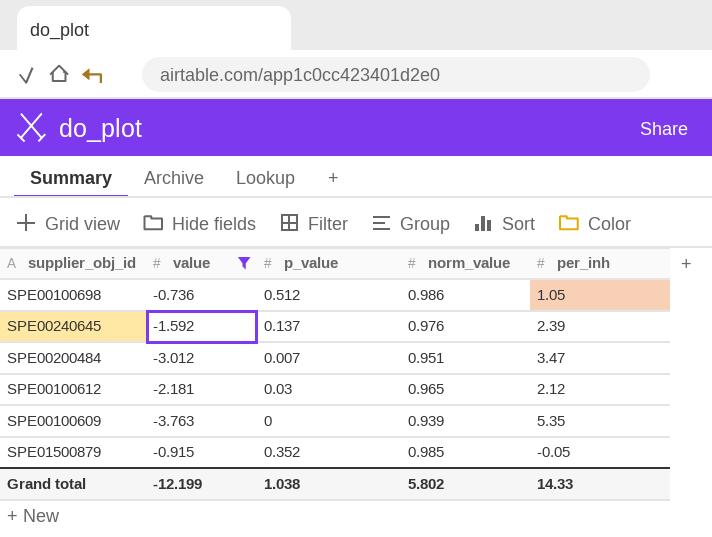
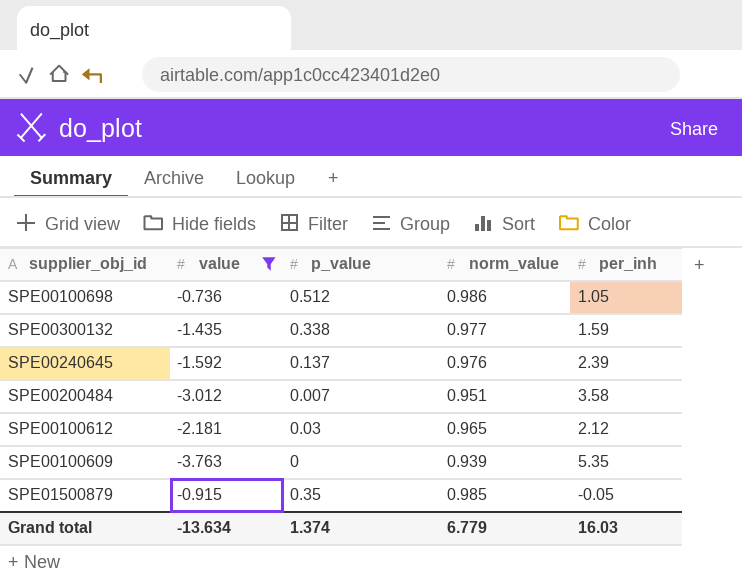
row SPE00300132: none -> -1.435 | 0.338 | 0.977 | 1.59
SPE00200484 | per_inh: 3.47 -> 3.58
SPE01500879 | p_value: 0.352 -> 0.35
Grand total | value: -12.199 -> -13.634
Grand total | p_value: 1.038 -> 1.374
Grand total | norm_value: 5.802 -> 6.779
Grand total | per_inh: 14.33 -> 16.03

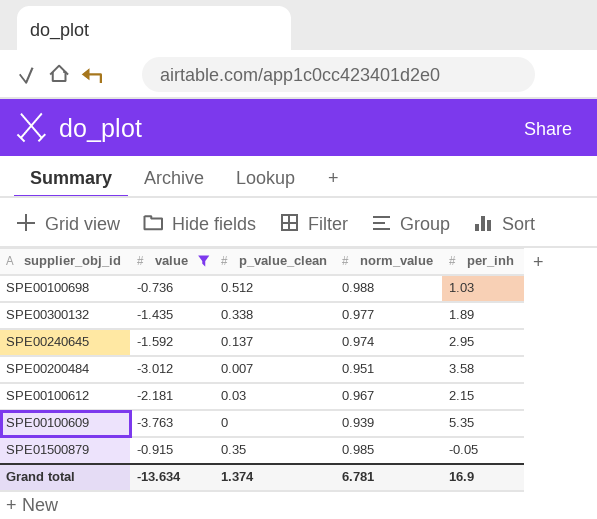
column name: p_value -> p_value_clean
SPE00100698 | norm_value: 0.986 -> 0.988
SPE00100698 | per_inh: 1.05 -> 1.03
SPE00300132 | per_inh: 1.59 -> 1.89
SPE00240645 | norm_value: 0.976 -> 0.974
SPE00240645 | per_inh: 2.39 -> 2.95
SPE00100612 | norm_value: 0.965 -> 0.967
SPE00100612 | per_inh: 2.12 -> 2.15
Grand total | norm_value: 6.779 -> 6.781
Grand total | per_inh: 16.03 -> 16.9

